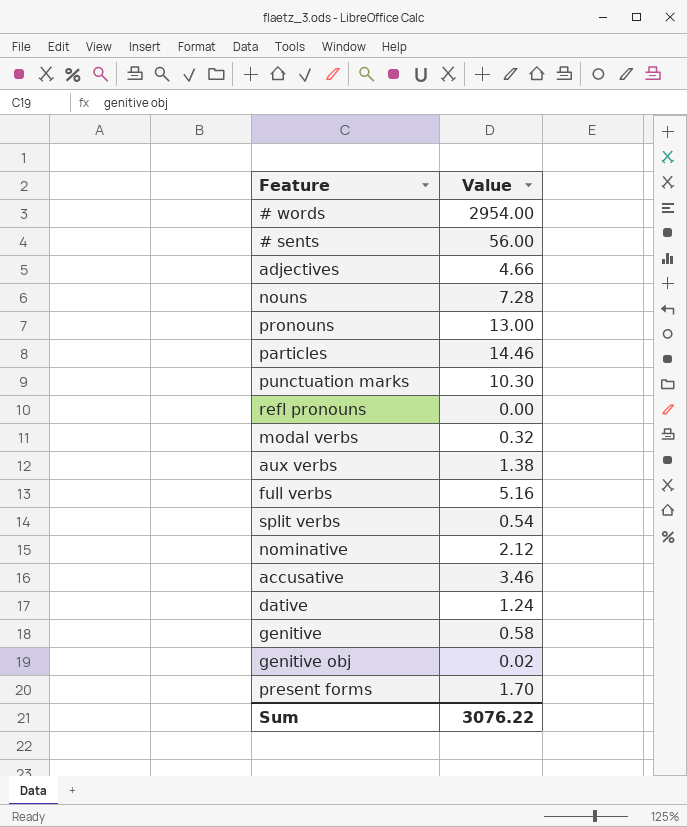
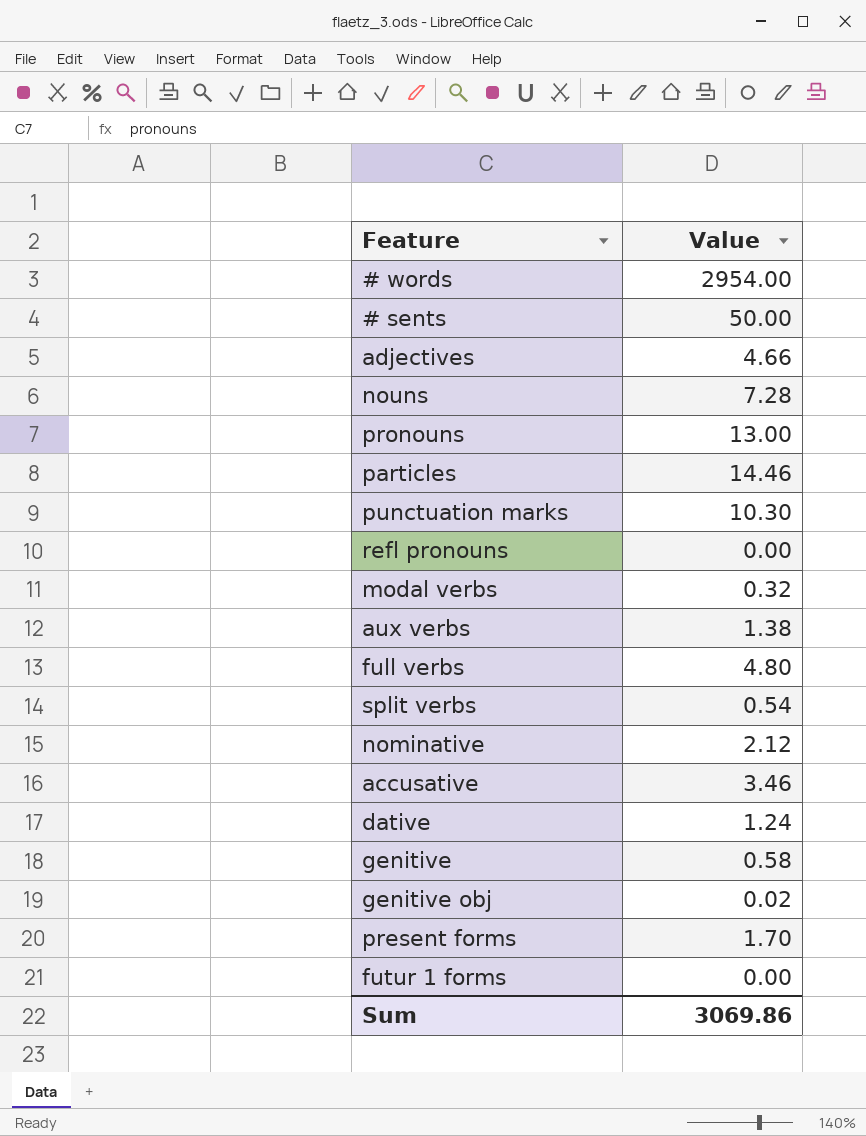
# sents | Value: 56.00 -> 50.00
full verbs | Value: 5.16 -> 4.80
row futur 1 forms: none -> 0.00
Sum | Value: 3076.22 -> 3069.86

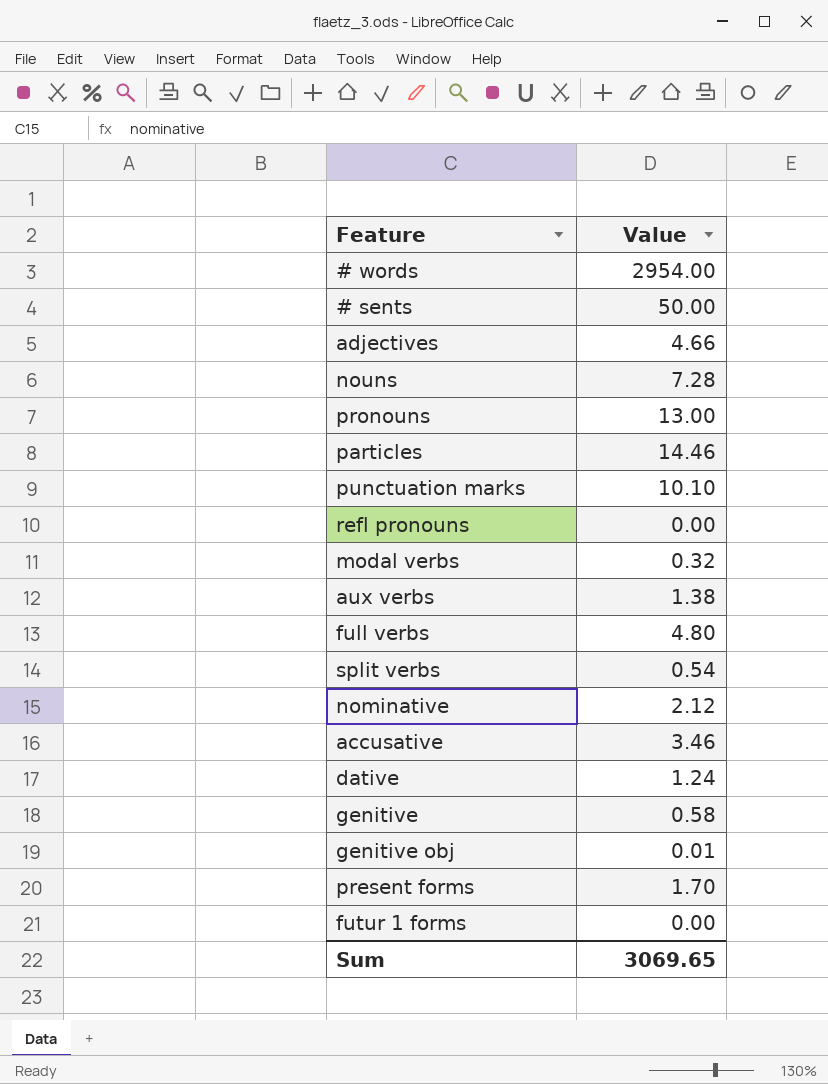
punctuation marks | Value: 10.30 -> 10.10
genitive obj | Value: 0.02 -> 0.01
Sum | Value: 3069.86 -> 3069.65

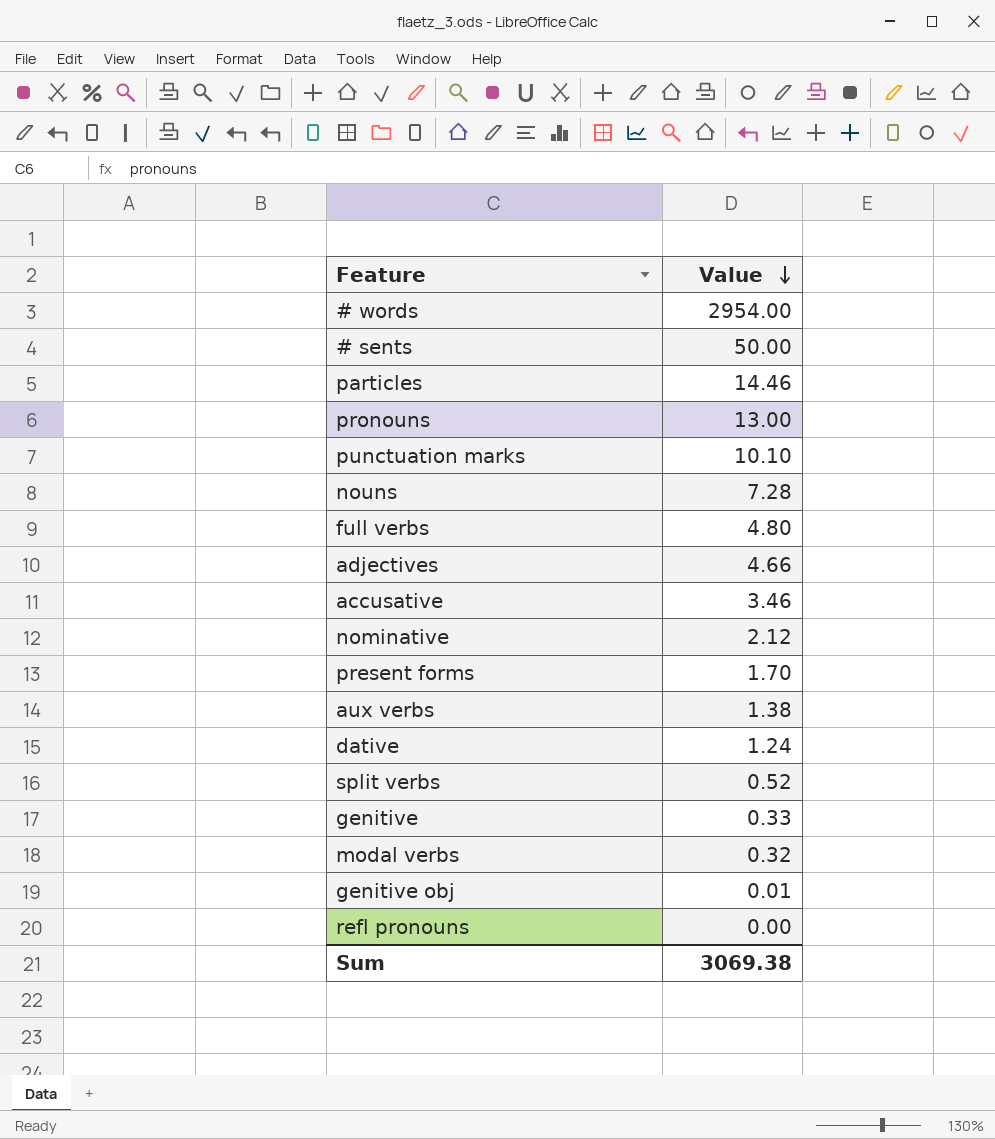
row order: none -> Value descending
row futur 1 forms: 0.00 -> none
split verbs | Value: 0.54 -> 0.52
genitive | Value: 0.58 -> 0.33
Sum | Value: 3069.65 -> 3069.38

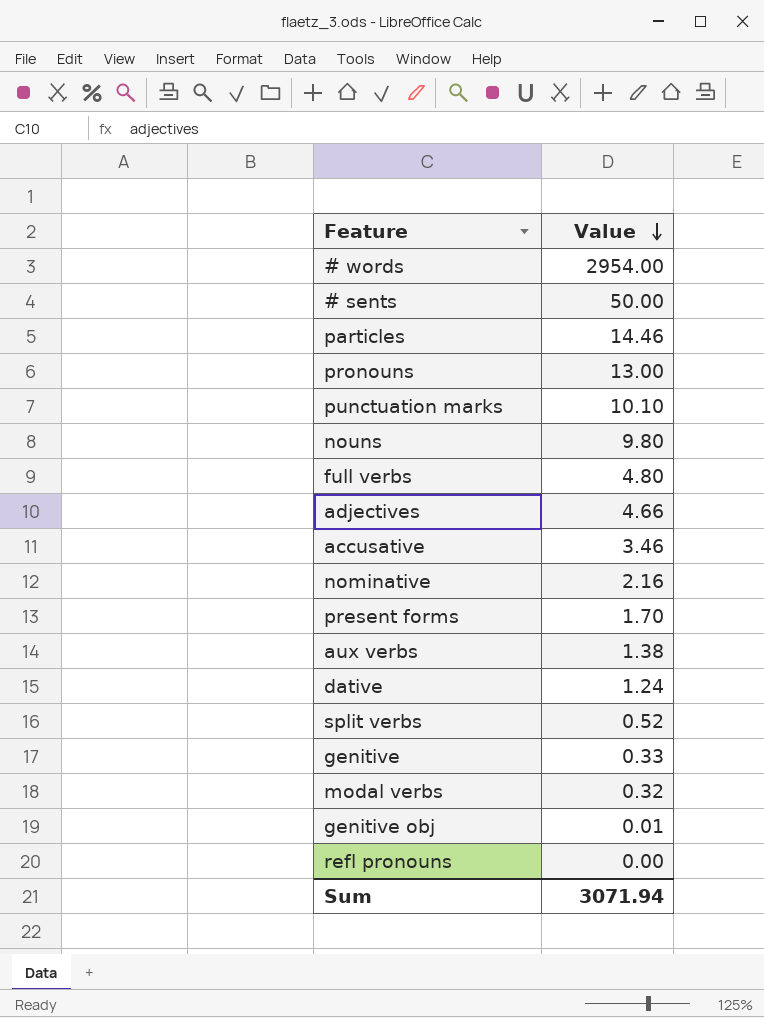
nouns | Value: 7.28 -> 9.80
nominative | Value: 2.12 -> 2.16
Sum | Value: 3069.38 -> 3071.94

